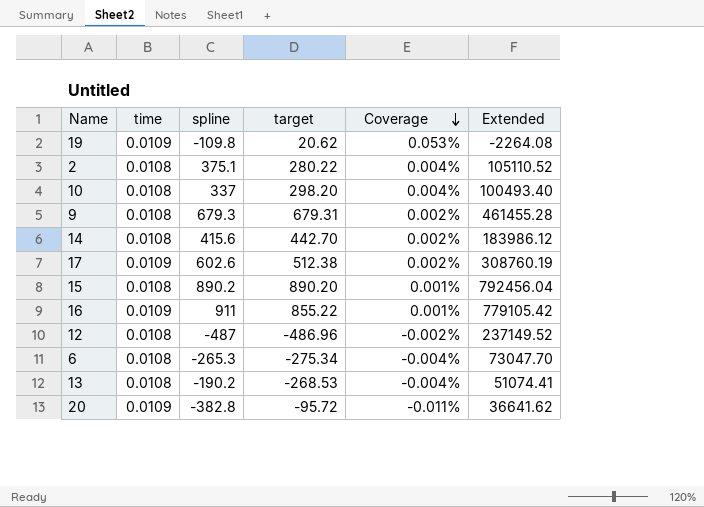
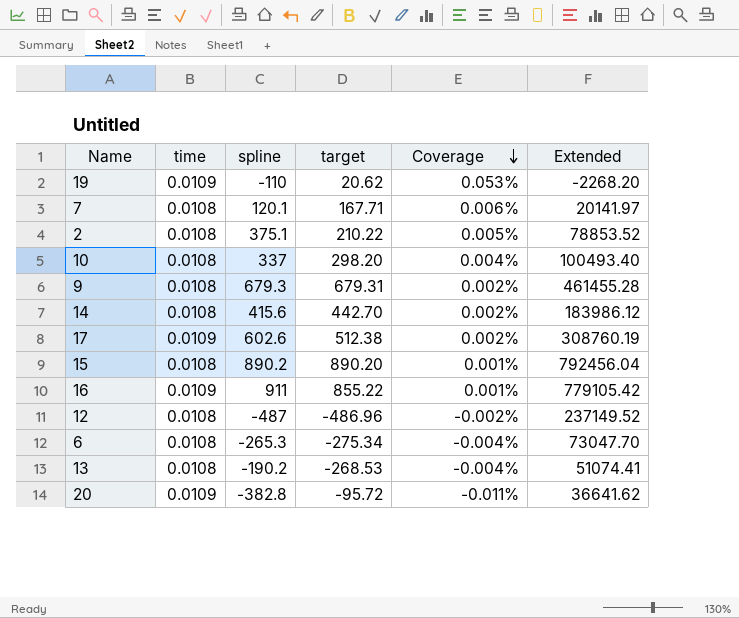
19 | spline: -109.8 -> -110
19 | Extended: -2264.08 -> -2268.20
row 7: none -> 0.0108 | 120.1 | 167.71 | 0.006% | 20141.97
2 | target: 280.22 -> 210.22
2 | Coverage: 0.004% -> 0.005%
2 | Extended: 105110.52 -> 78853.52

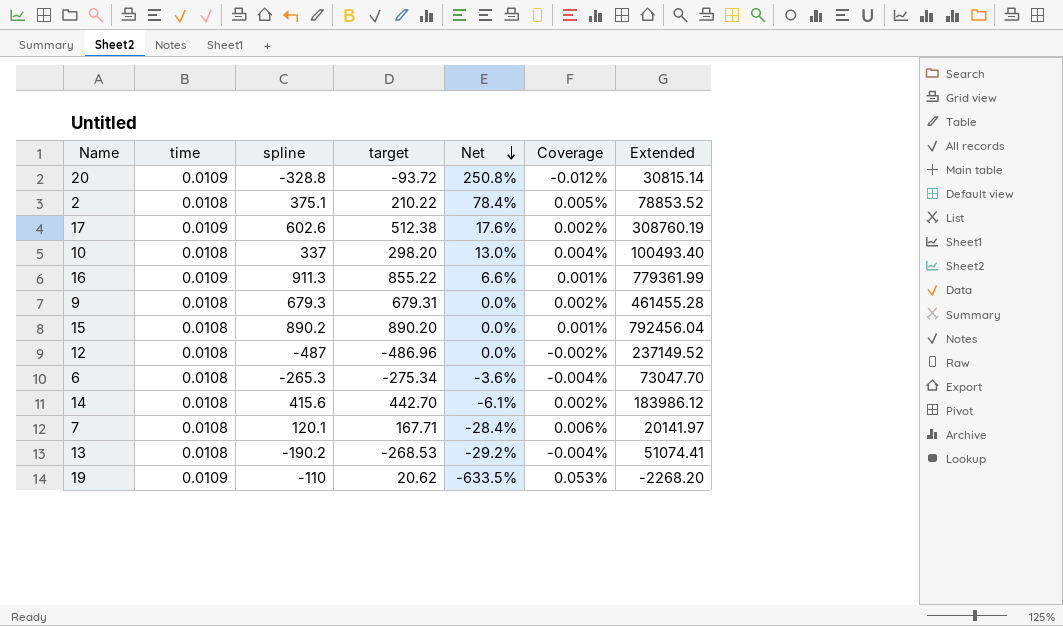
row order: Coverage descending -> Net descending
column Net | formula: none -> ([spline] - [target]) / [target]
20 | spline: -382.8 -> -328.8
20 | target: -95.72 -> -93.72
20 | Coverage: -0.011% -> -0.012%
20 | Extended: 36641.62 -> 30815.14
16 | spline: 911 -> 911.3
16 | Extended: 779105.42 -> 779361.99

